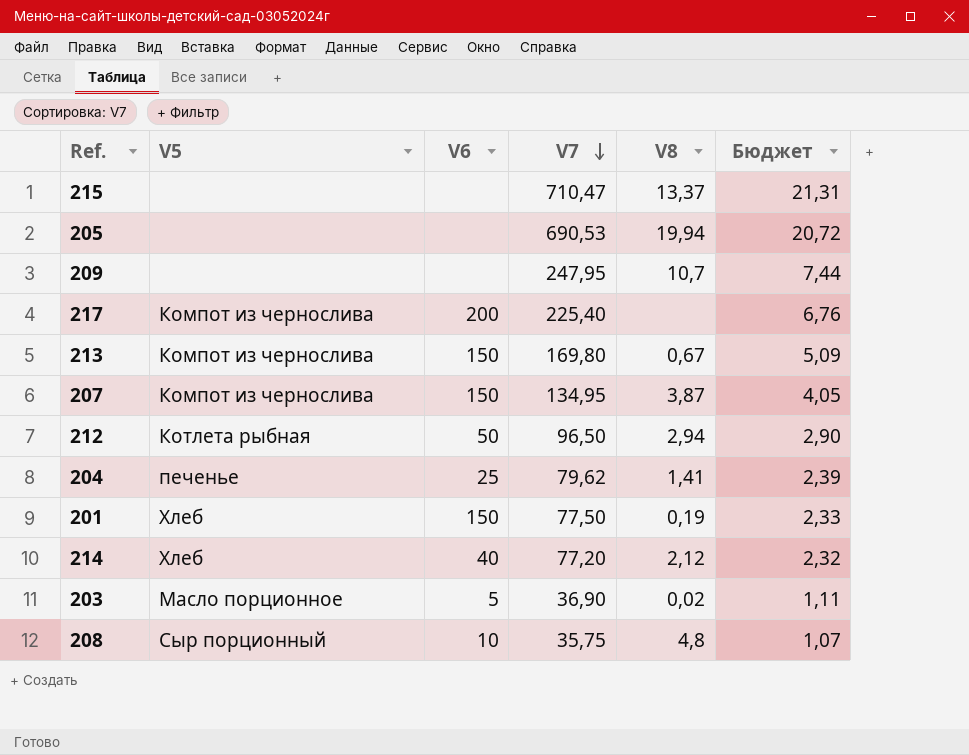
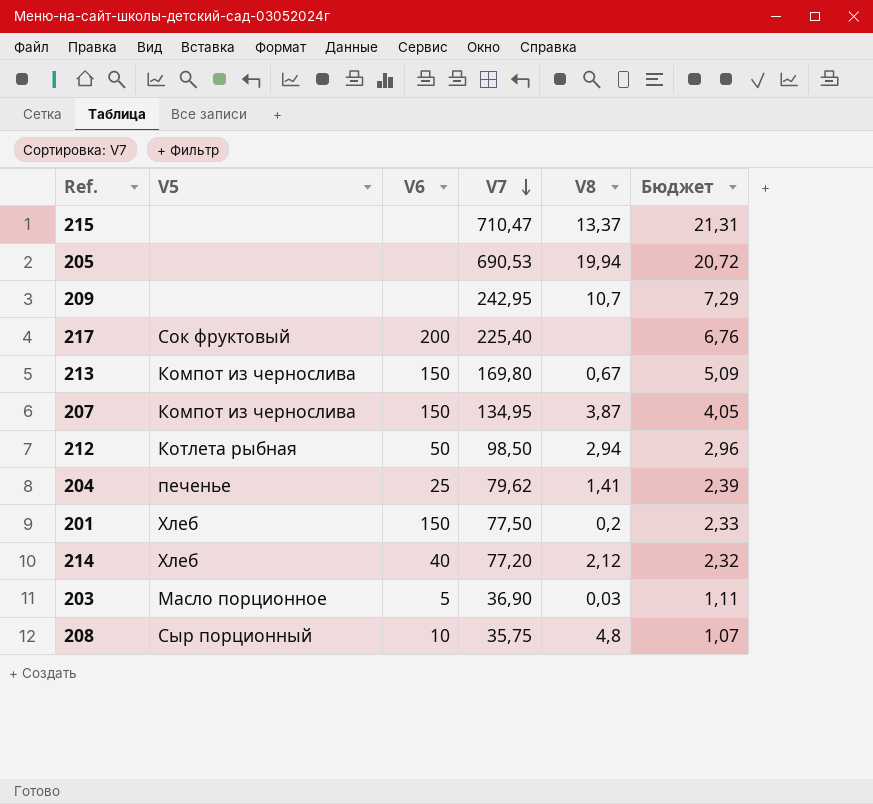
209 | V7: 247,95 -> 242,95
209 | Бюджет: 7,44 -> 7,29
217 | V5: Компот из чернослива -> Сок фруктовый
212 | V7: 96,50 -> 98,50
212 | Бюджет: 2,90 -> 2,96
201 | V8: 0,19 -> 0,2
203 | V8: 0,02 -> 0,03

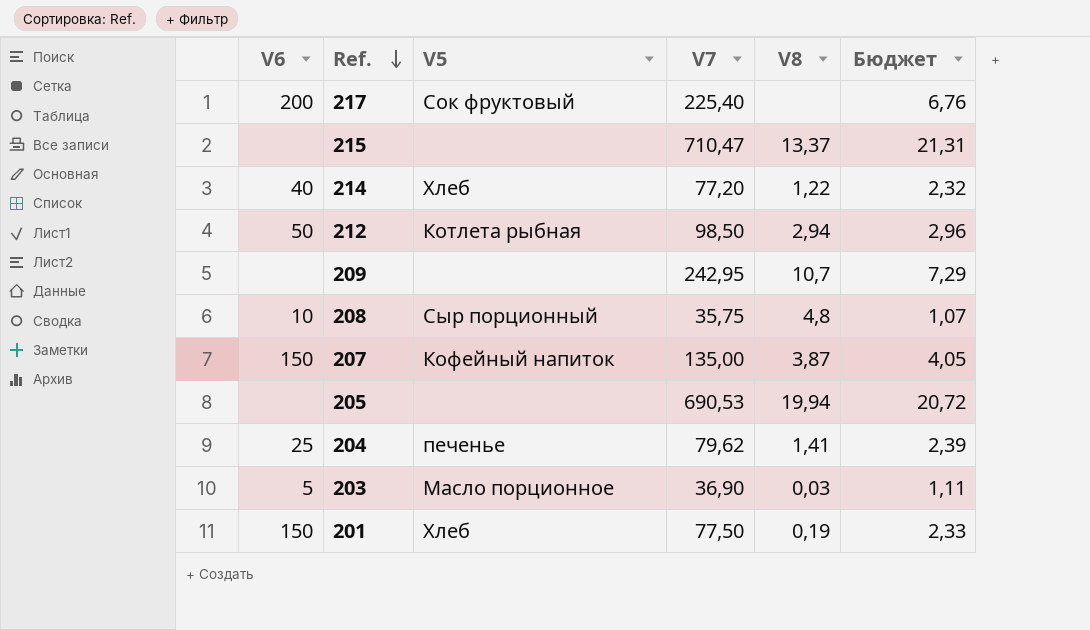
row order: V7 descending -> Ref. descending
column V6 | position: 3 -> 1
row 213: Компот из чернослива | 150 | 169,80 | 0,67 | 5,09 -> none
214 | V8: 2,12 -> 1,22
207 | V5: Компот из чернослива -> Кофейный напиток
207 | V7: 134,95 -> 135,00
201 | V8: 0,2 -> 0,19

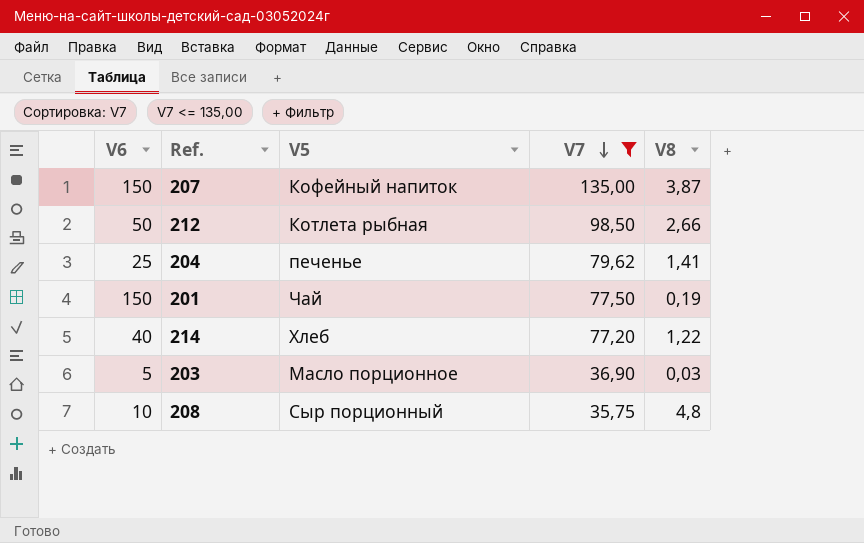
filter: none -> V7 <= 135,00
row order: Ref. descending -> V7 descending
column Бюджет | formula: [V7] * 0,03 -> none
212 | V8: 2,94 -> 2,66
201 | V5: Хлеб -> Чай

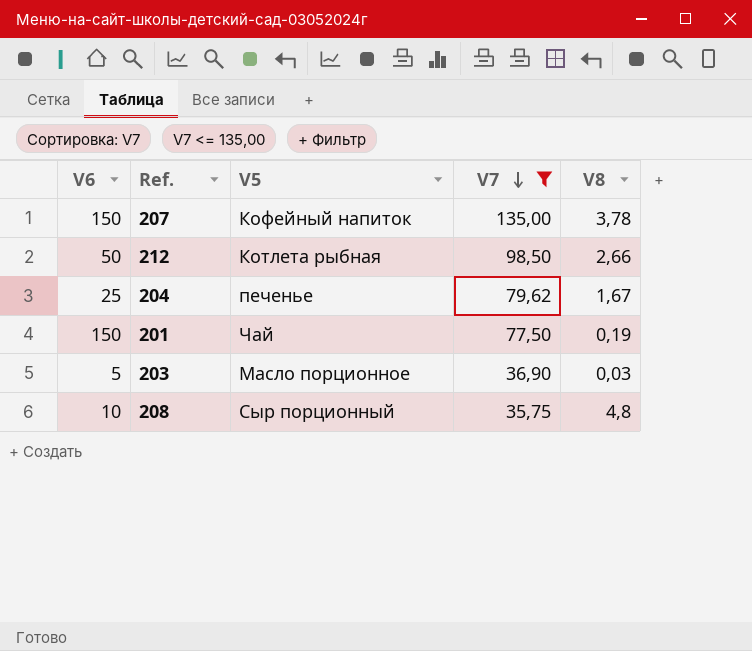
row 214: 40 | Хлеб | 77,20 | 1,22 -> none
207 | V8: 3,87 -> 3,78
204 | V8: 1,41 -> 1,67

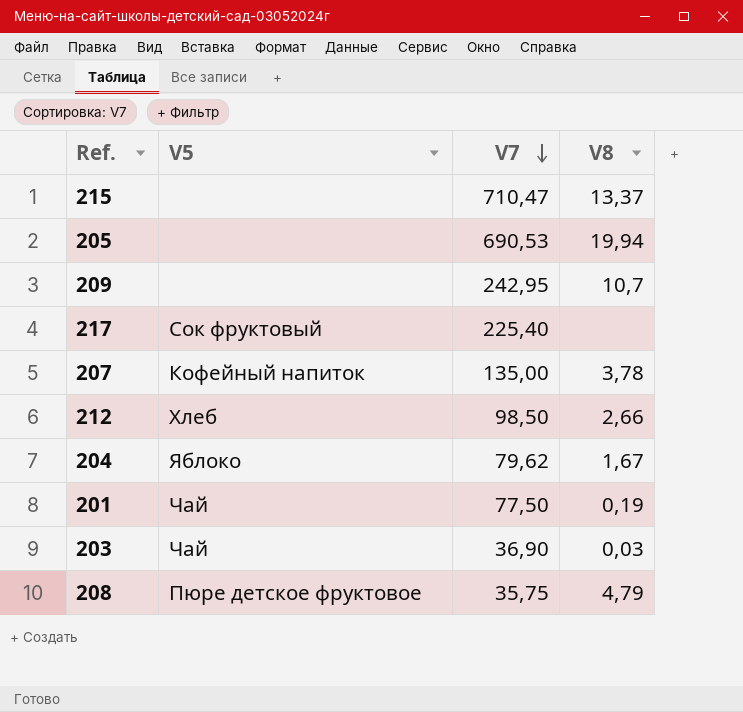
filter: V7 <= 135,00 -> none
column V6 | position: 1 -> none
212 | V5: Котлета рыбная -> Хлеб
204 | V5: печенье -> Яблоко
203 | V5: Масло порционное -> Чай
208 | V5: Сыр порционный -> Пюре детское фруктовое
208 | V8: 4,8 -> 4,79

